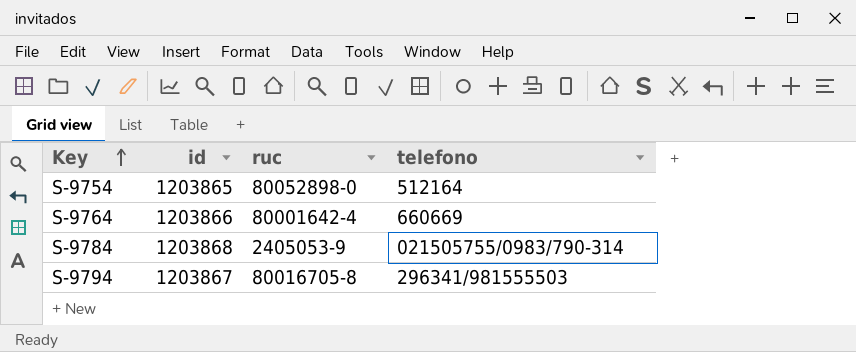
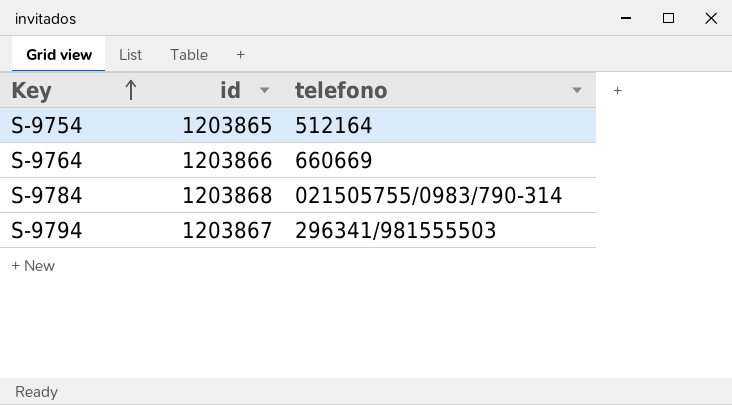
column ruc | position: 3 -> none

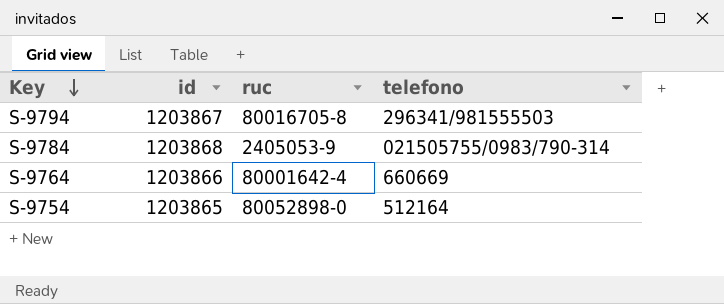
row order: Key ascending -> Key descending
column ruc | position: none -> 3

